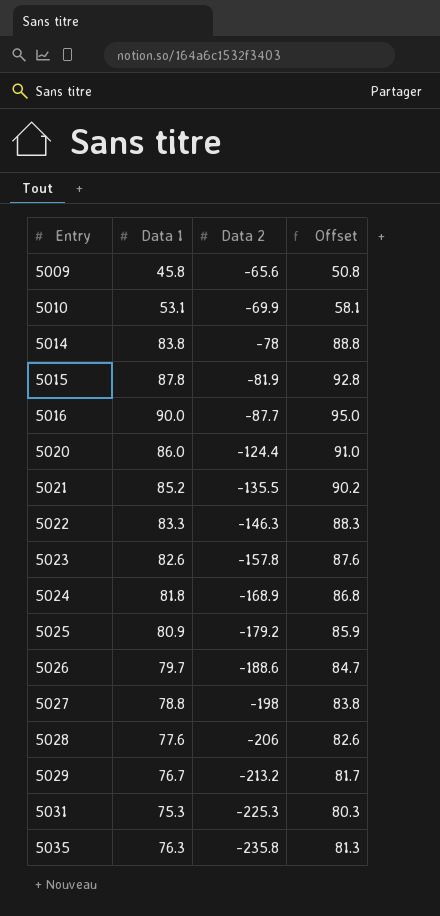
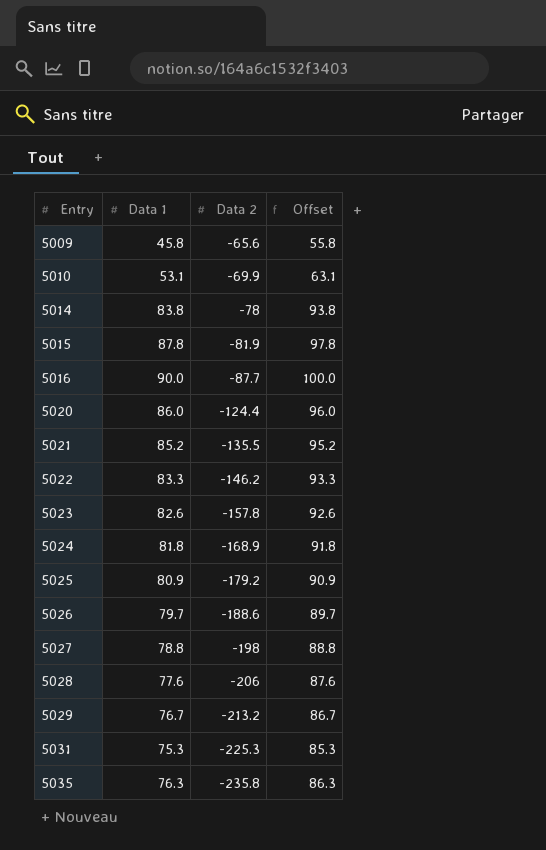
column Offset | formula: [Data 1] + 5 -> [Data 1] + 10
5022 | Data 2: -146.3 -> -146.2

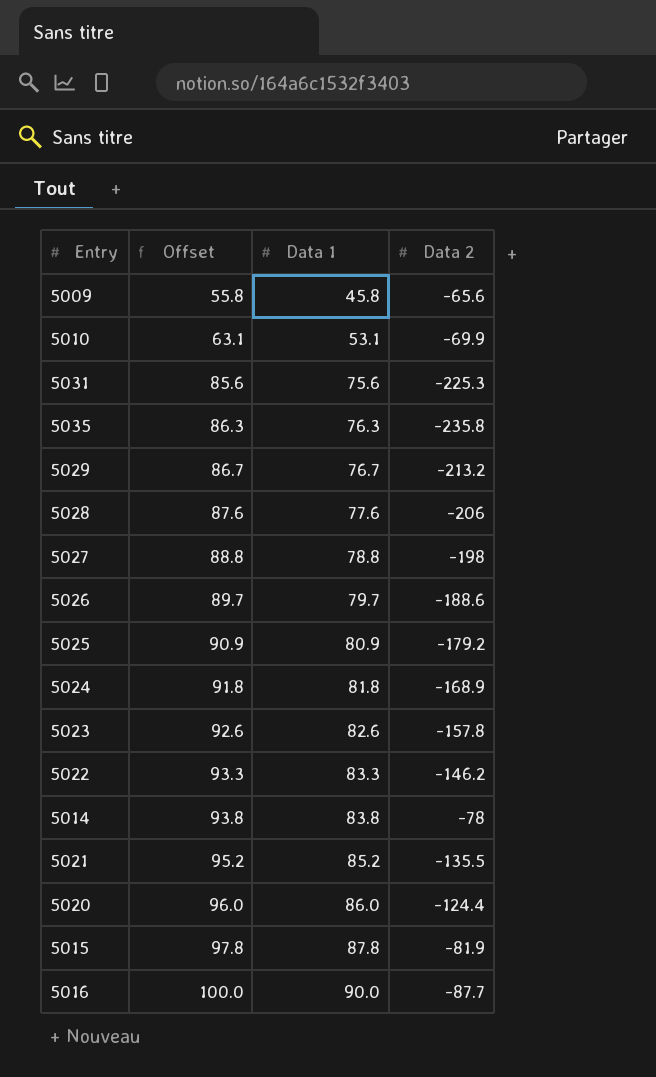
row order: Entry ascending -> Offset ascending
column Offset | position: 4 -> 2
5031 | Offset: 85.3 -> 85.6
5031 | Data 1: 75.3 -> 75.6

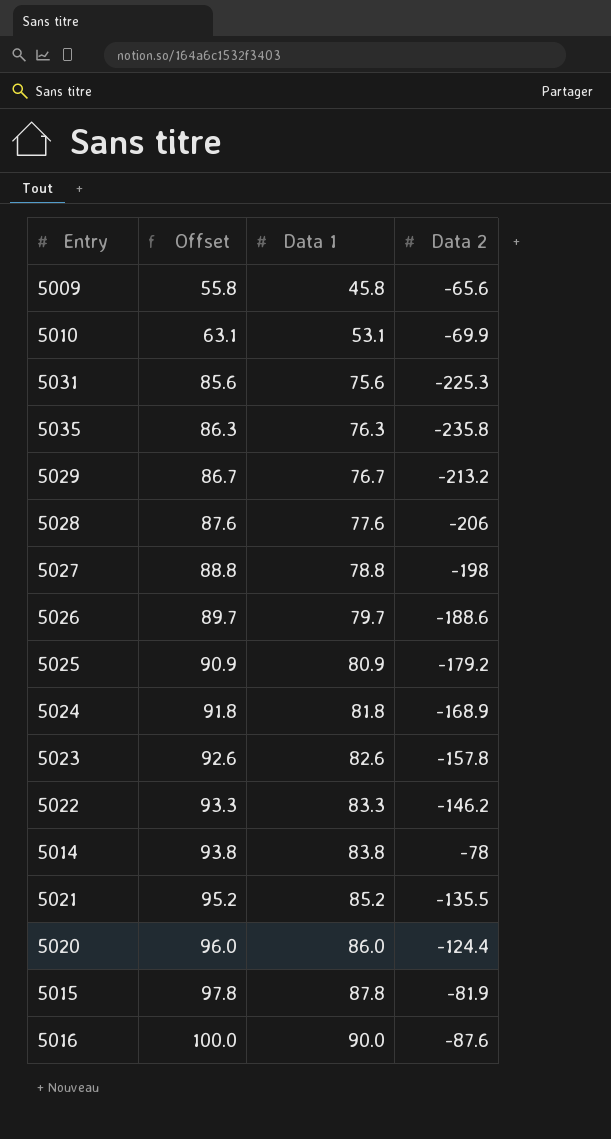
5016 | Data 2: -87.7 -> -87.6

